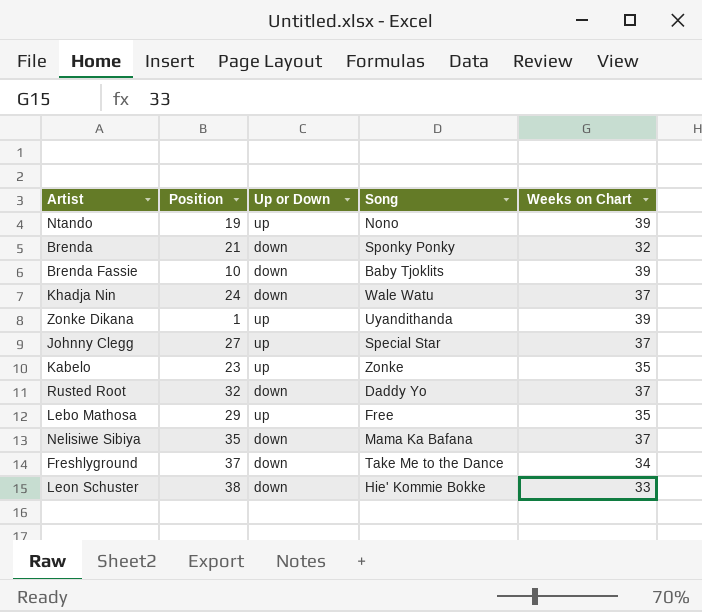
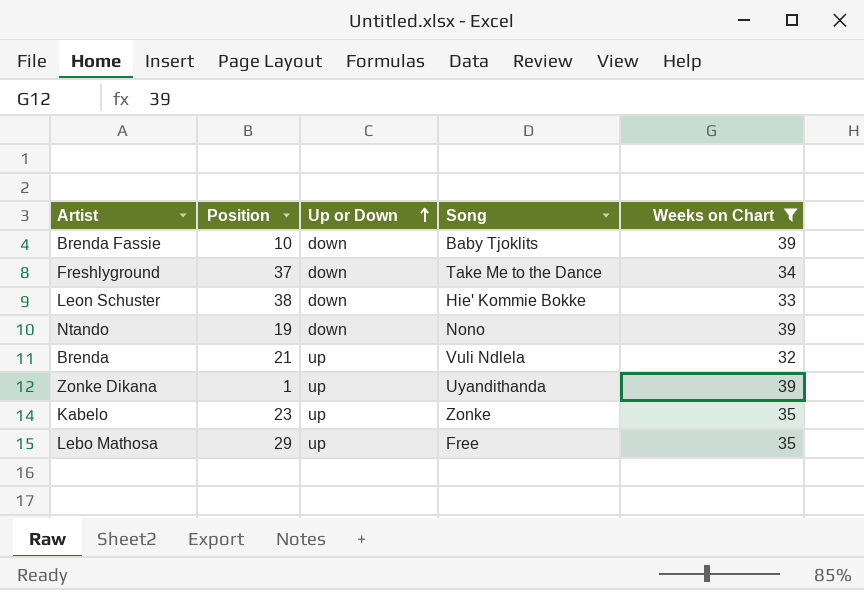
filter: none -> Weeks on Chart != 37
row order: none -> Up or Down ascending
Ntando | Up or Down: up -> down
Brenda | Up or Down: down -> up
Brenda | Song: Sponky Ponky -> Vuli Ndlela

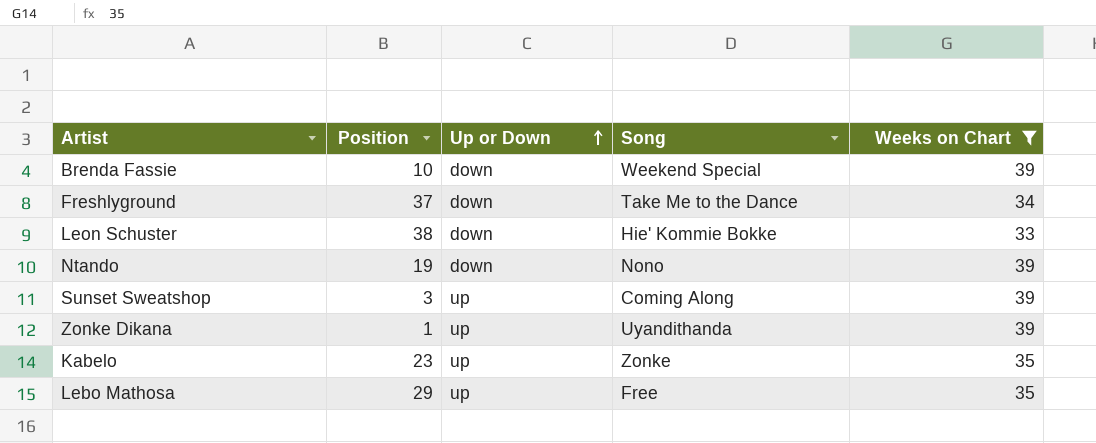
row Brenda: 21 | up | Vuli Ndlela | 32 -> none
Brenda Fassie | Song: Baby Tjoklits -> Weekend Special
row Sunset Sweatshop: none -> 3 | up | Coming Along | 39

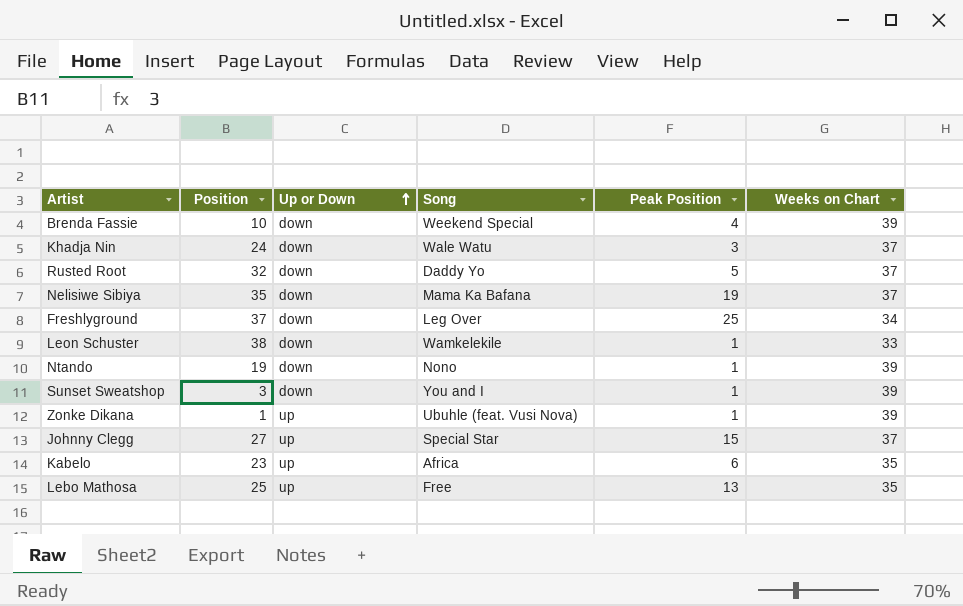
filter: Weeks on Chart != 37 -> none
column Peak Position | position: none -> 5
Freshlyground | Song: Take Me to the Dance -> Leg Over
Leon Schuster | Song: Hie' Kommie Bokke -> Wamkelekile
Sunset Sweatshop | Up or Down: up -> down
Sunset Sweatshop | Song: Coming Along -> You and I
Zonke Dikana | Song: Uyandithanda -> Ubuhle (feat. Vusi Nova)
Kabelo | Song: Zonke -> Africa
Lebo Mathosa | Position: 29 -> 25

